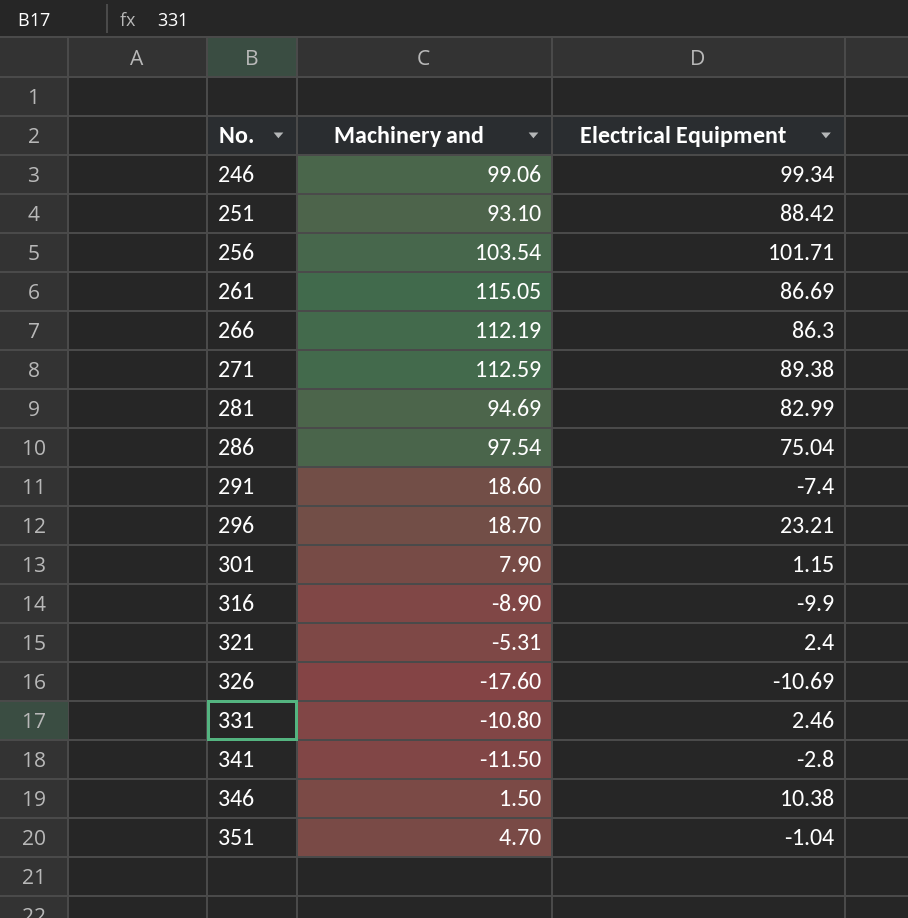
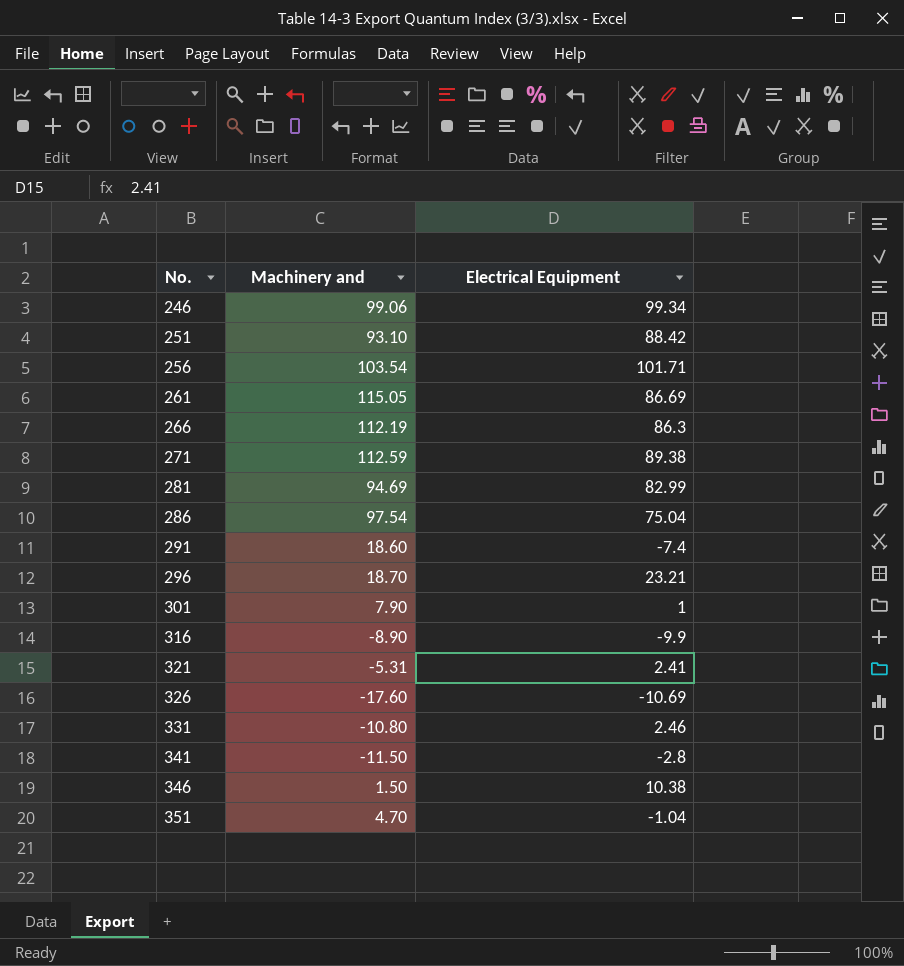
301 | Electrical Equipment: 1.15 -> 1
321 | Electrical Equipment: 2.4 -> 2.41

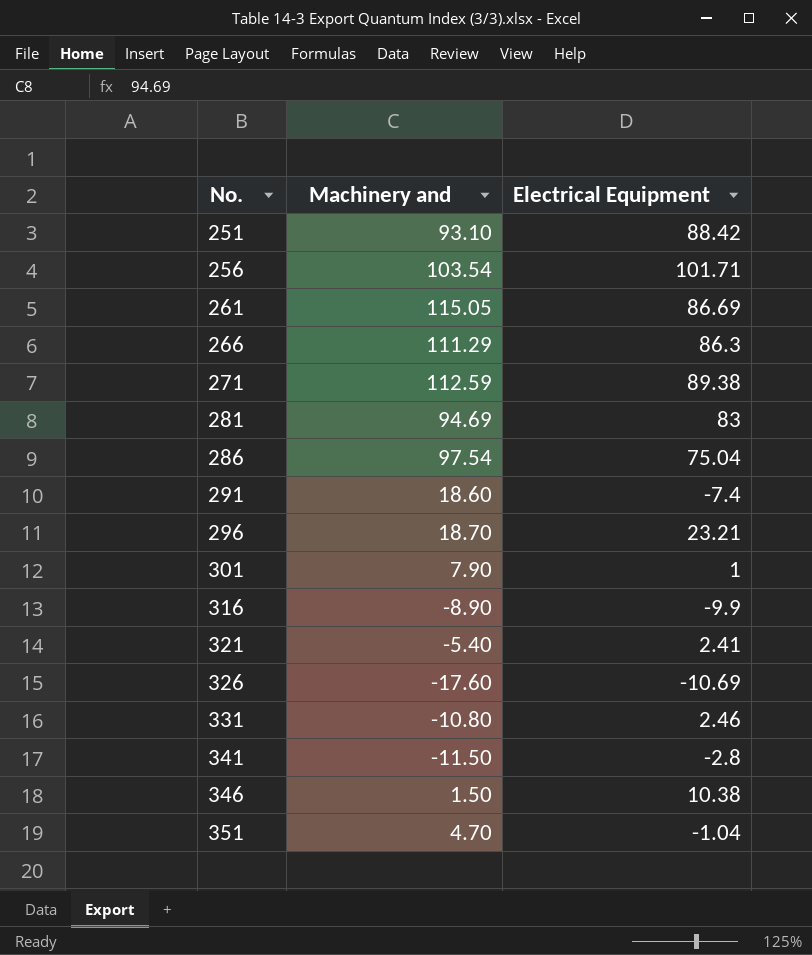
row 246: 99.06 | 99.34 -> none
266 | Machinery and: 112.19 -> 111.29
281 | Electrical Equipment: 82.99 -> 83
321 | Machinery and: -5.31 -> -5.40

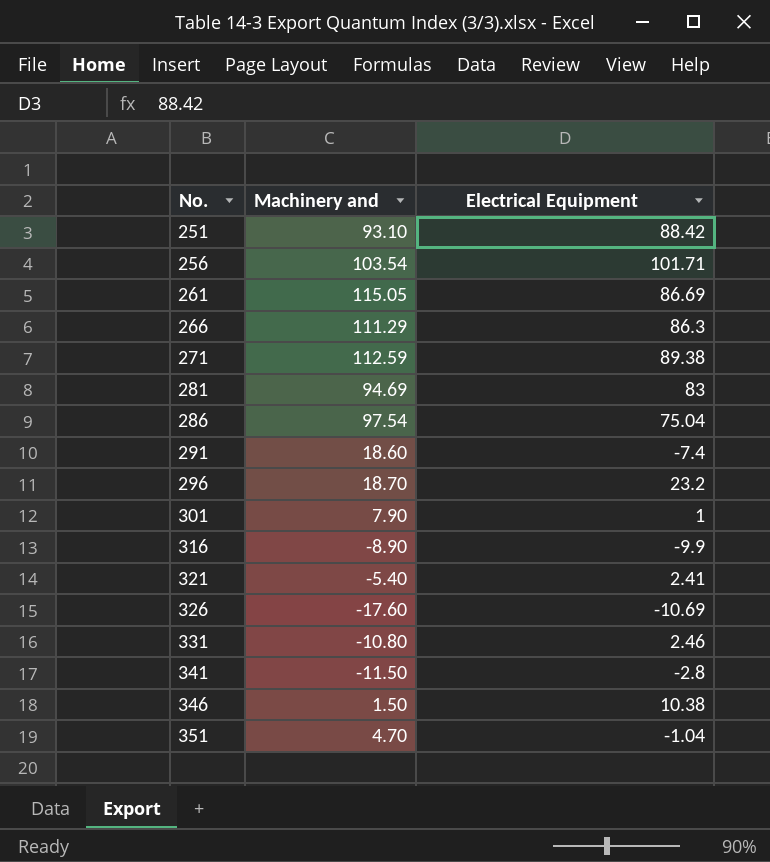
296 | Electrical Equipment: 23.21 -> 23.2

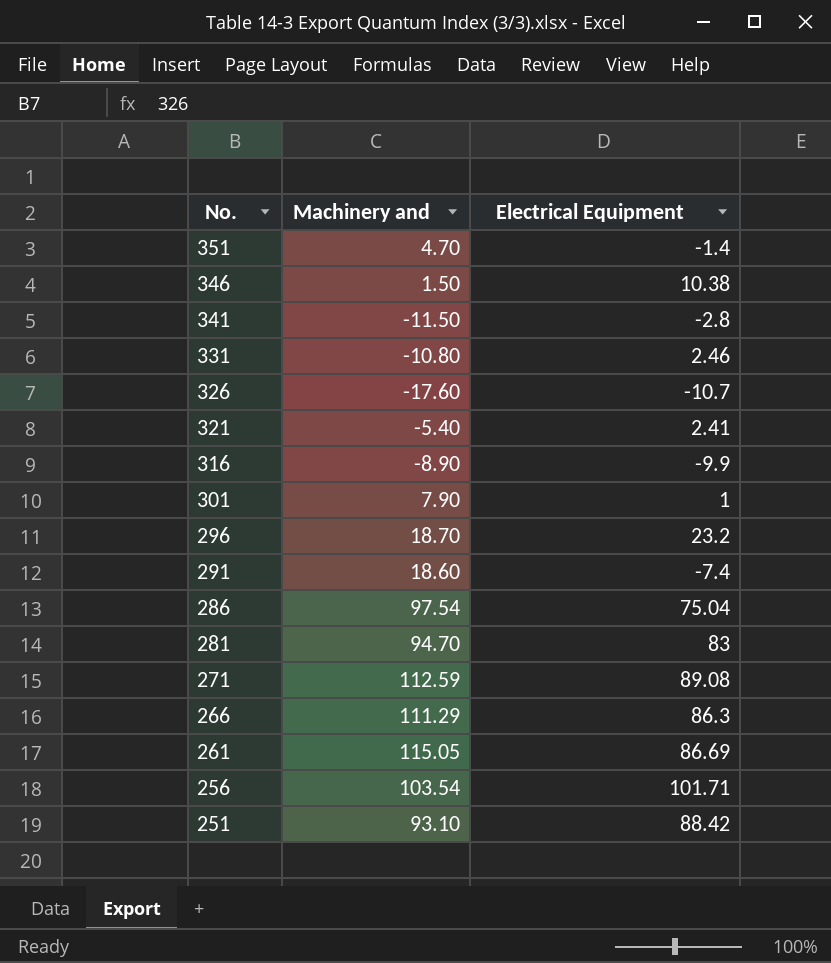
row order: No. ascending -> No. descending
351 | Electrical Equipment: -1.04 -> -1.4
326 | Electrical Equipment: -10.69 -> -10.7
281 | Machinery and: 94.69 -> 94.70
271 | Electrical Equipment: 89.38 -> 89.08

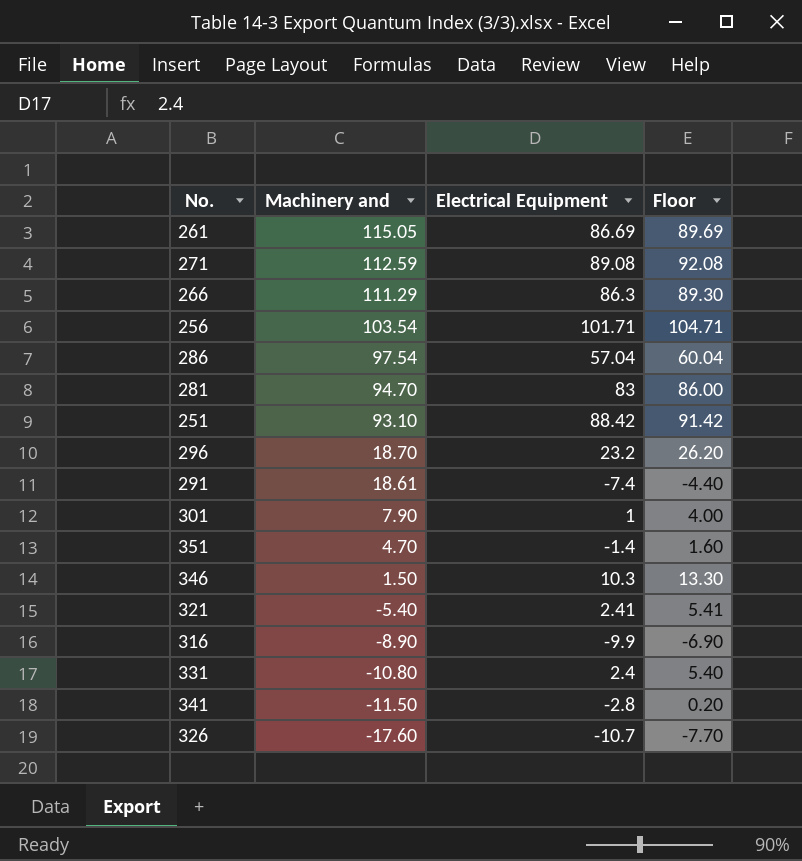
row order: No. descending -> Machinery and descending
column Floor | formula: none -> [Electrical Equipment] + 3
286 | Electrical Equipment: 75.04 -> 57.04
291 | Machinery and: 18.60 -> 18.61
346 | Electrical Equipment: 10.38 -> 10.3
331 | Electrical Equipment: 2.46 -> 2.4

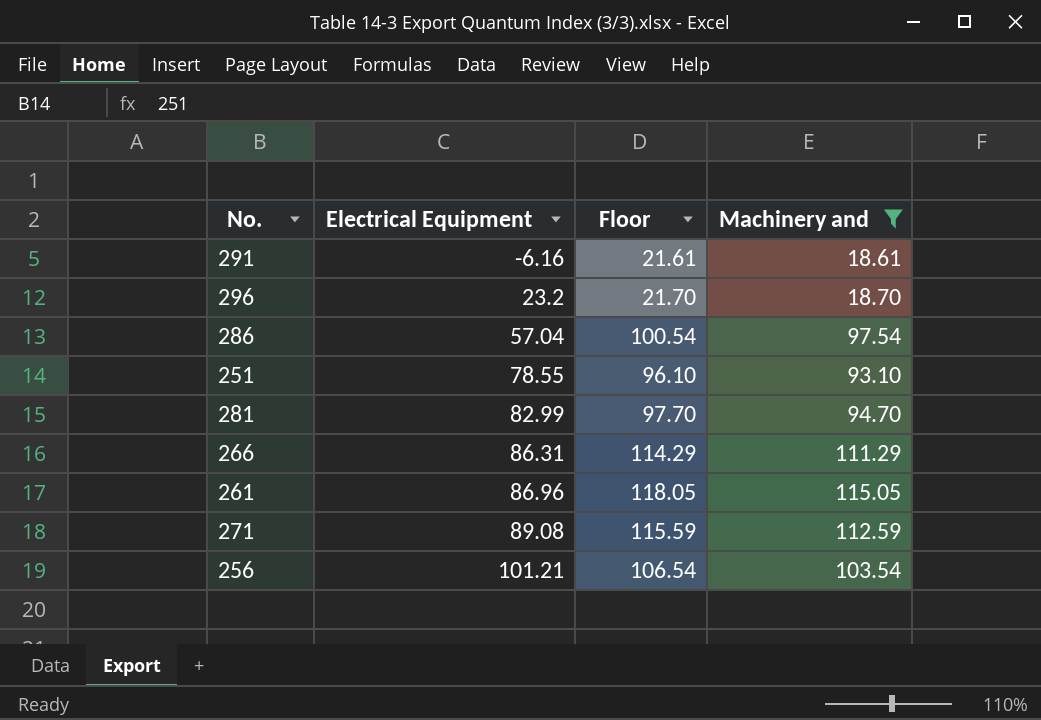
filter: none -> Machinery and >= 18.61
row order: Machinery and descending -> Electrical Equipment ascending
column Floor | formula: [Electrical Equipment] + 3 -> [Machinery and] + 3
column Machinery and | position: 2 -> 4
291 | Electrical Equipment: -7.4 -> -6.16
251 | Electrical Equipment: 88.42 -> 78.55
281 | Electrical Equipment: 83 -> 82.99
266 | Electrical Equipment: 86.3 -> 86.31
261 | Electrical Equipment: 86.69 -> 86.96
256 | Electrical Equipment: 101.71 -> 101.21

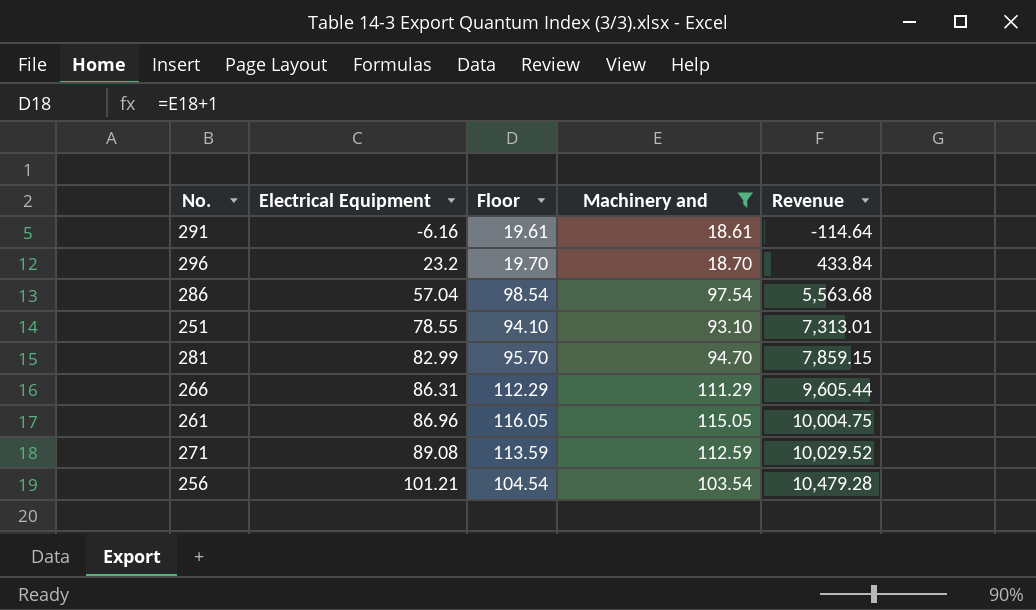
column Floor | formula: [Machinery and] + 3 -> [Machinery and] + 1
column Revenue | formula: none -> [Electrical Equipment] * [Machinery and]

